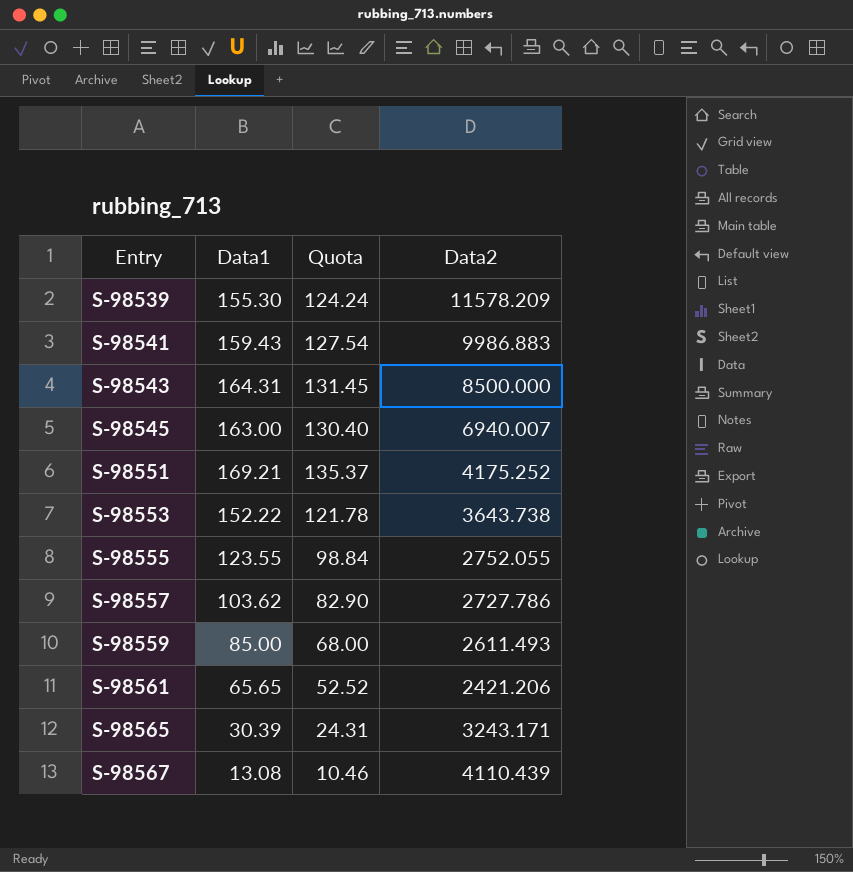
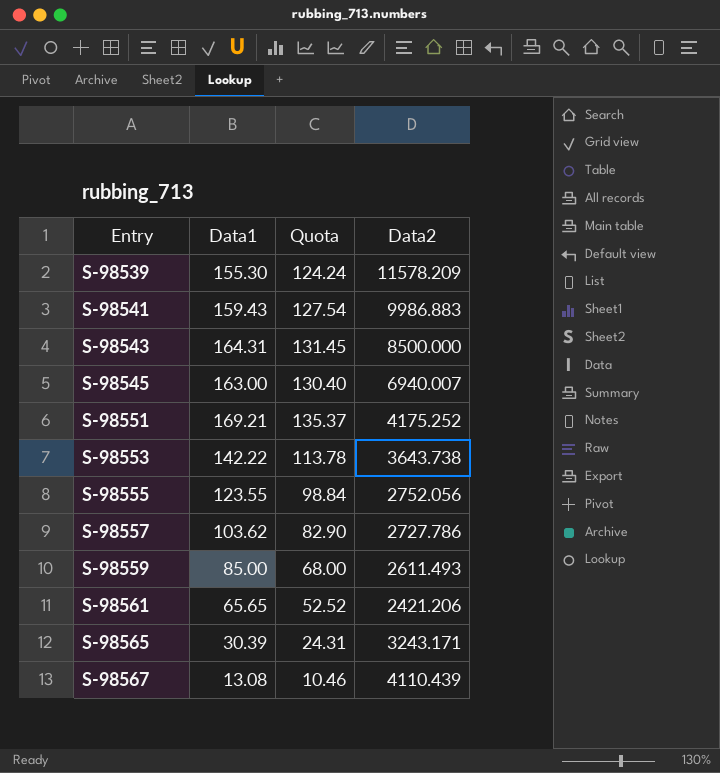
S-98553 | Data1: 152.22 -> 142.22
S-98553 | Quota: 121.78 -> 113.78
S-98555 | Data2: 2752.055 -> 2752.056

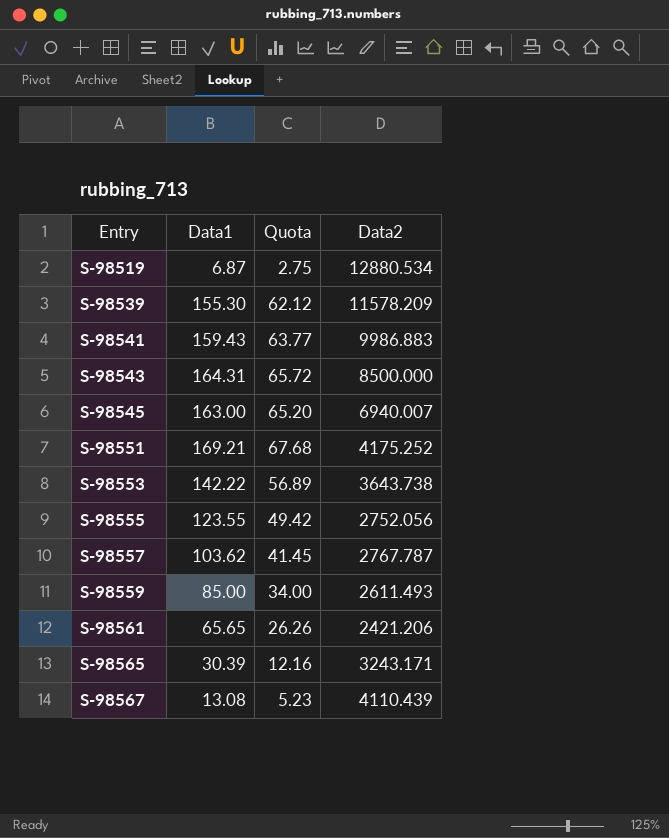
column Quota | formula: [Data1] * 0.8 -> [Data1] * 0.4
row S-98519: none -> 6.87 | 2.75 | 12880.534
S-98557 | Data2: 2727.786 -> 2767.787

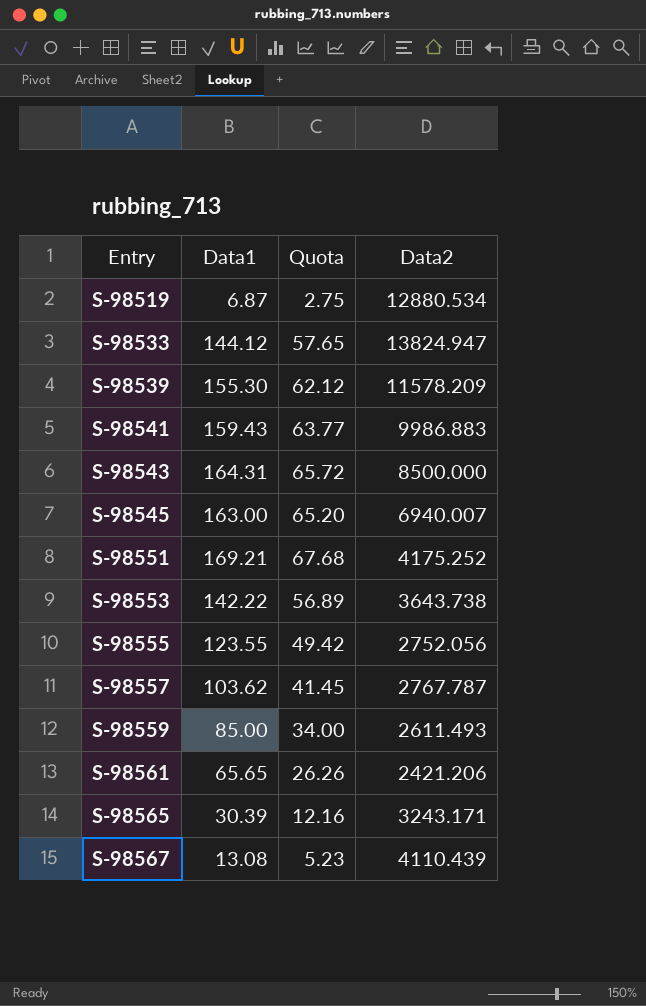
row S-98533: none -> 144.12 | 57.65 | 13824.947

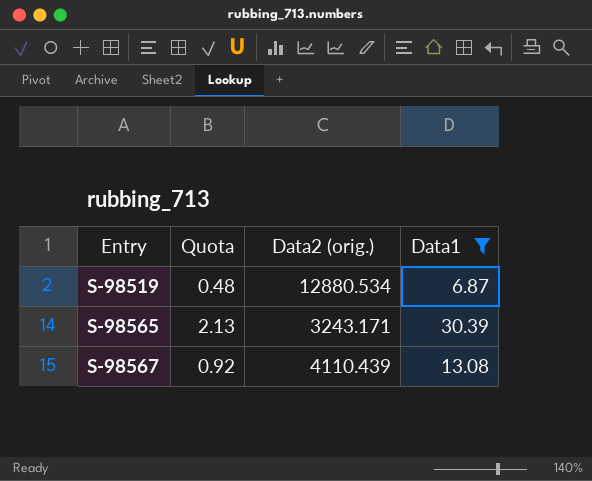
filter: none -> Data1 <= 30.39
column Quota | formula: [Data1] * 0.4 -> [Data1] * 0.07
column name: Data2 -> Data2 (orig.)
column Data1 | position: 2 -> 4

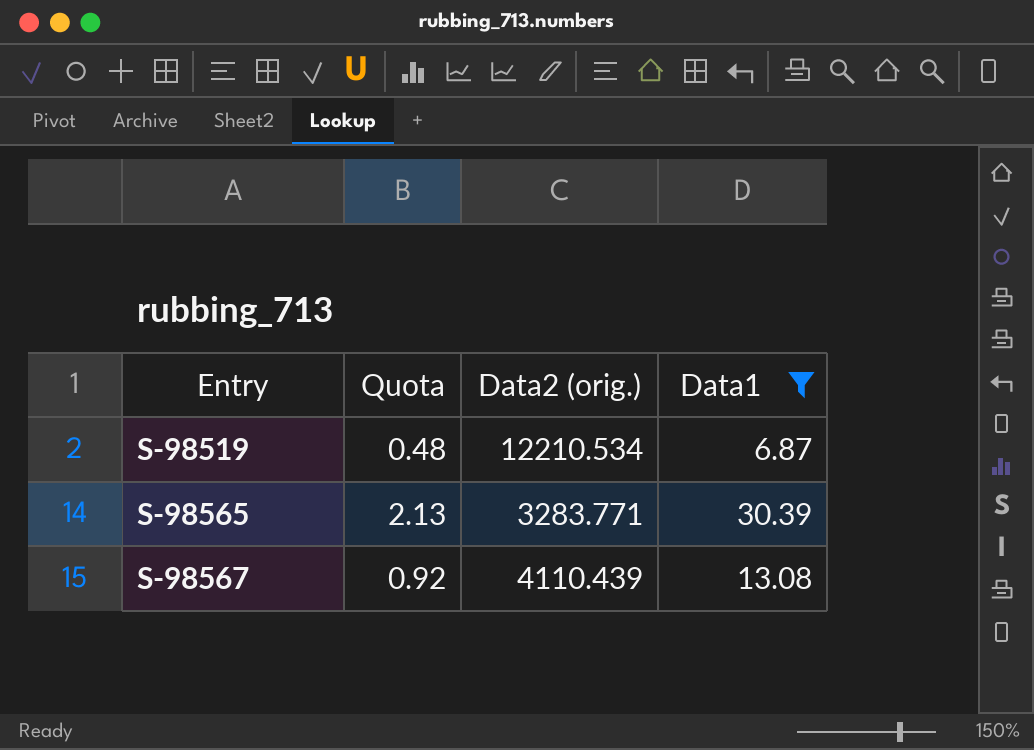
S-98519 | Data2 (orig.): 12880.534 -> 12210.534
S-98565 | Data2 (orig.): 3243.171 -> 3283.771

